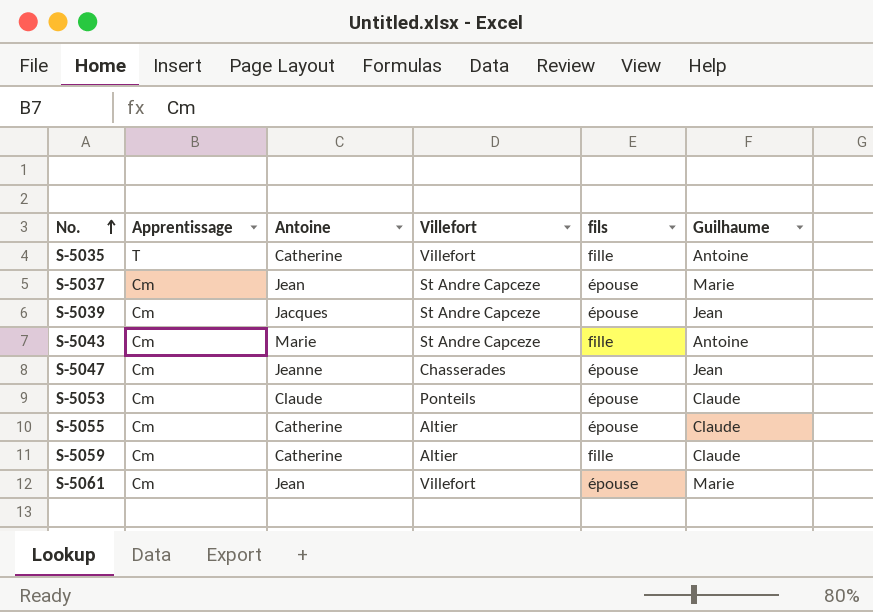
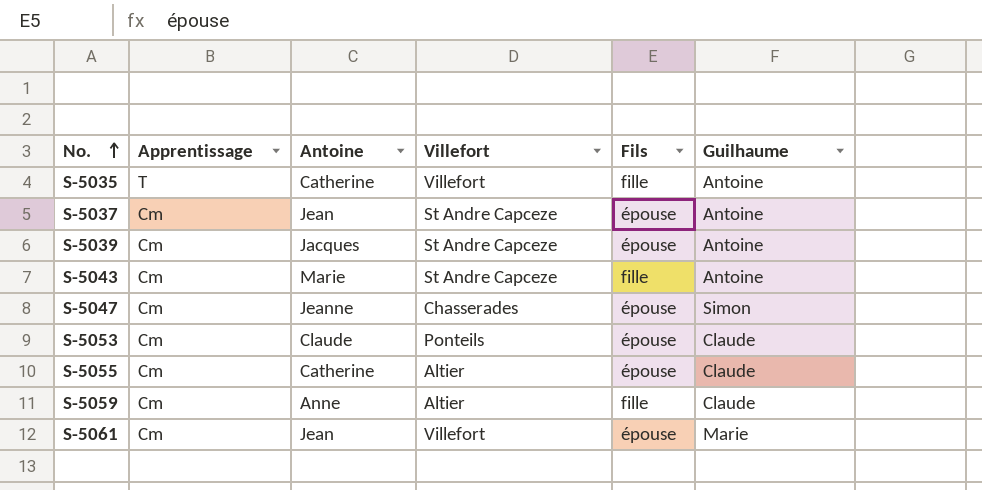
column name: fils -> Fils
S-5037 | Guilhaume: Marie -> Antoine
S-5039 | Guilhaume: Jean -> Antoine
S-5047 | Guilhaume: Jean -> Simon
S-5059 | Antoine: Catherine -> Anne

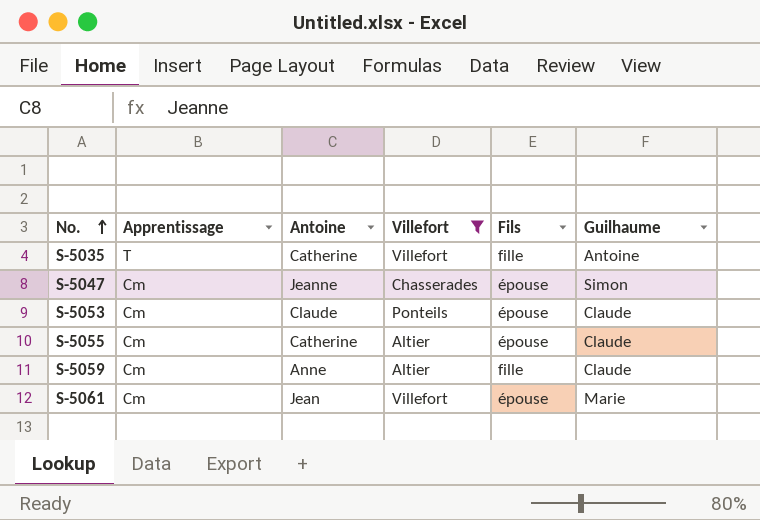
filter: none -> Villefort != St Andre Capceze

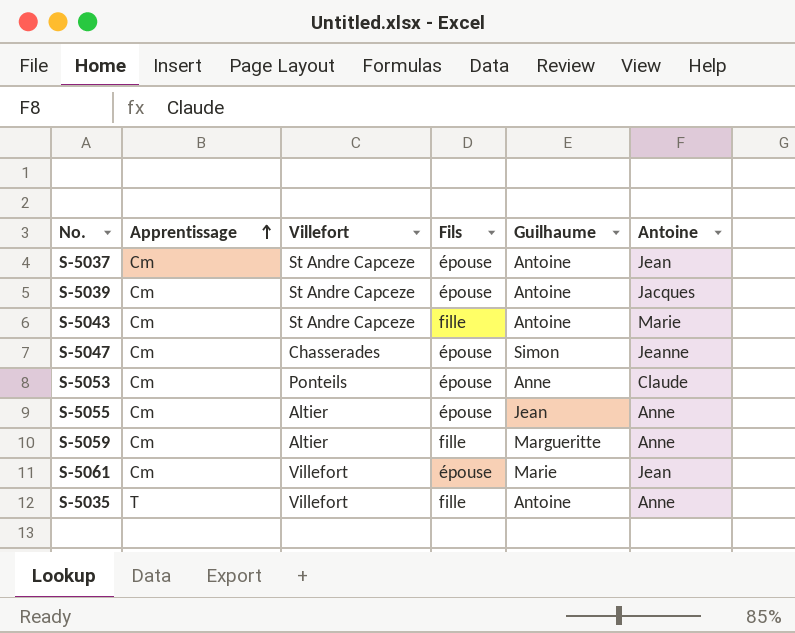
filter: Villefort != St Andre Capceze -> none
row order: No. ascending -> Apprentissage ascending
column Antoine | position: 3 -> 6
S-5053 | Guilhaume: Claude -> Anne
S-5055 | Guilhaume: Claude -> Jean
S-5055 | Antoine: Catherine -> Anne
S-5059 | Guilhaume: Claude -> Margueritte
S-5035 | Antoine: Catherine -> Anne

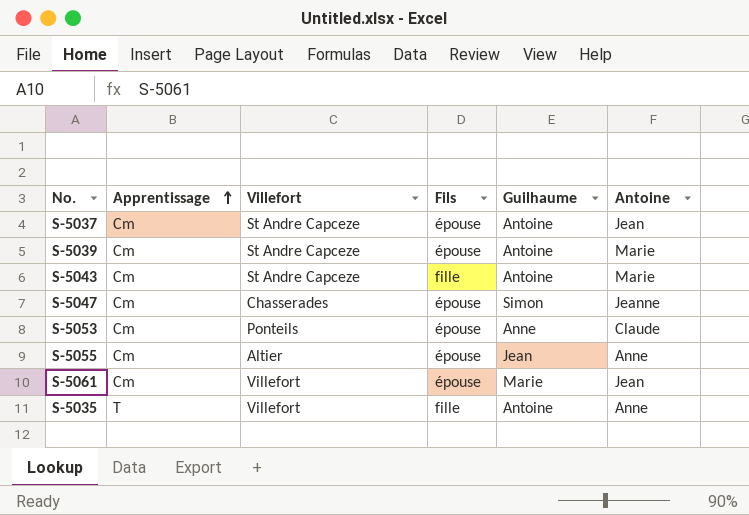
row S-5059: Cm | Altier | fille | Margueritte | Anne -> none
S-5039 | Antoine: Jacques -> Marie

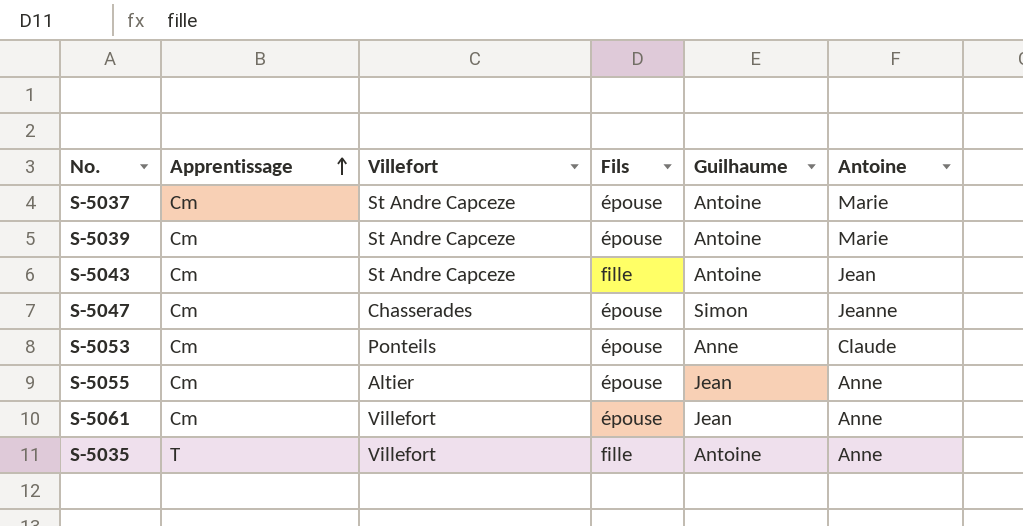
S-5037 | Antoine: Jean -> Marie
S-5043 | Antoine: Marie -> Jean
S-5061 | Guilhaume: Marie -> Jean
S-5061 | Antoine: Jean -> Anne

